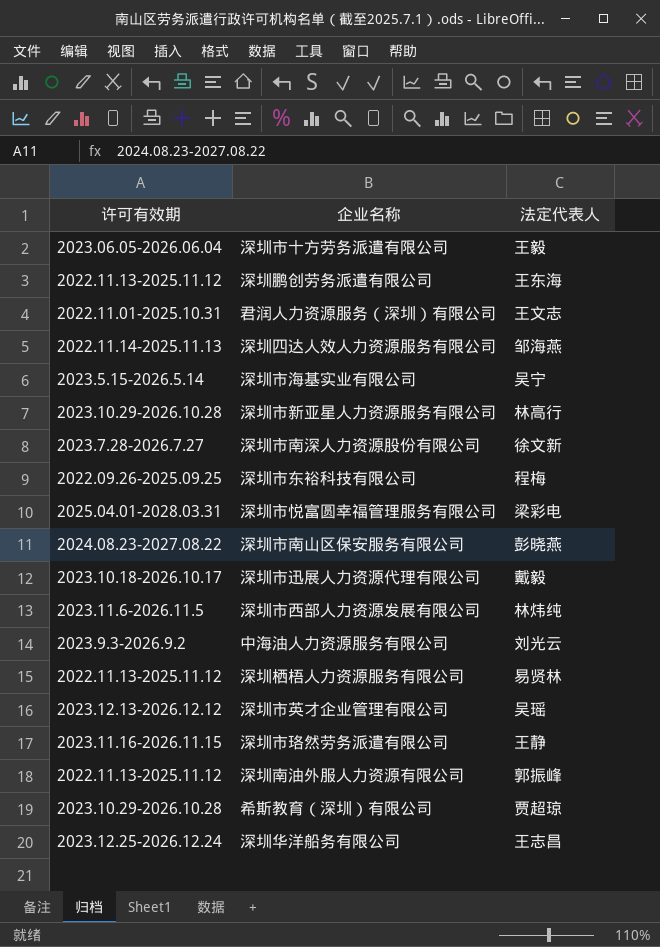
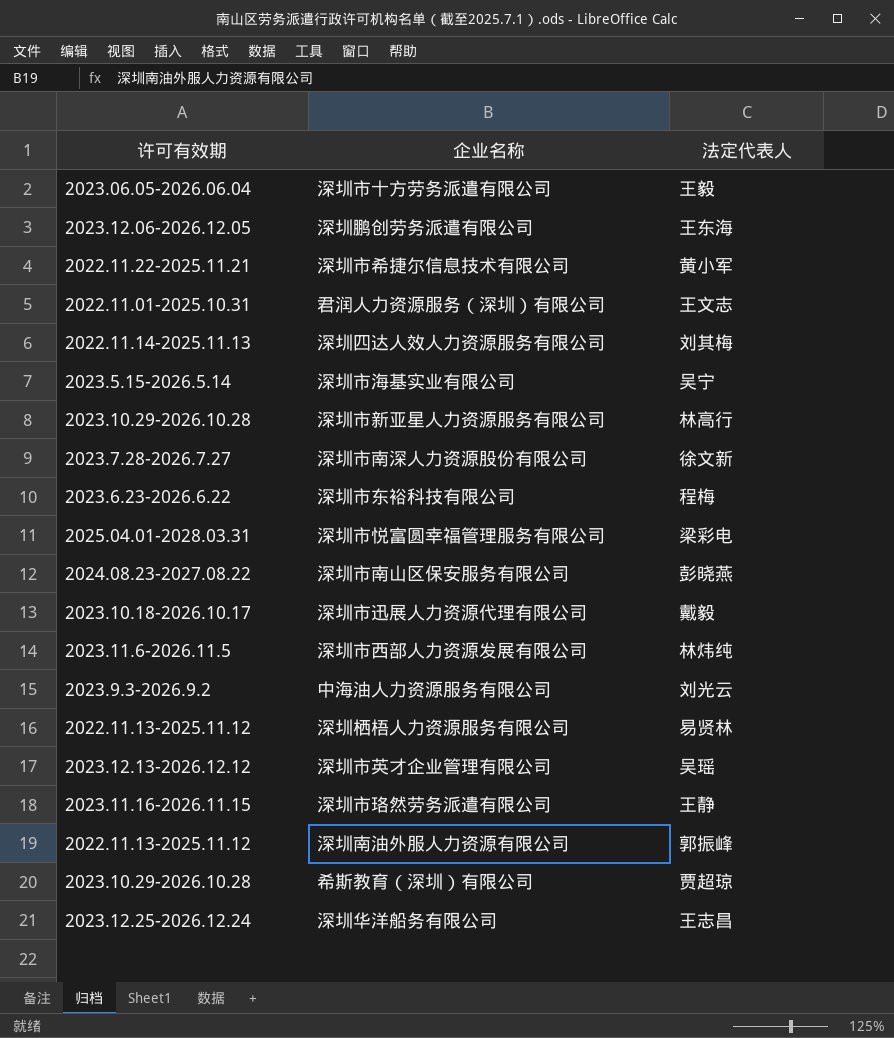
深圳鹏创劳务派遣有限公司 | 许可有效期: 2022.11.13-2025.11.12 -> 2023.12.06-2026.12.05
row 深圳市希捷尔信息技术有限公司: none -> 2022.11.22-2025.11.21 | 黄小军
深圳四达人效人力资源服务有限公司 | 法定代表人: 邹海燕 -> 刘其梅
深圳市东裕科技有限公司 | 许可有效期: 2022.09.26-2025.09.25 -> 2023.6.23-2026.6.22

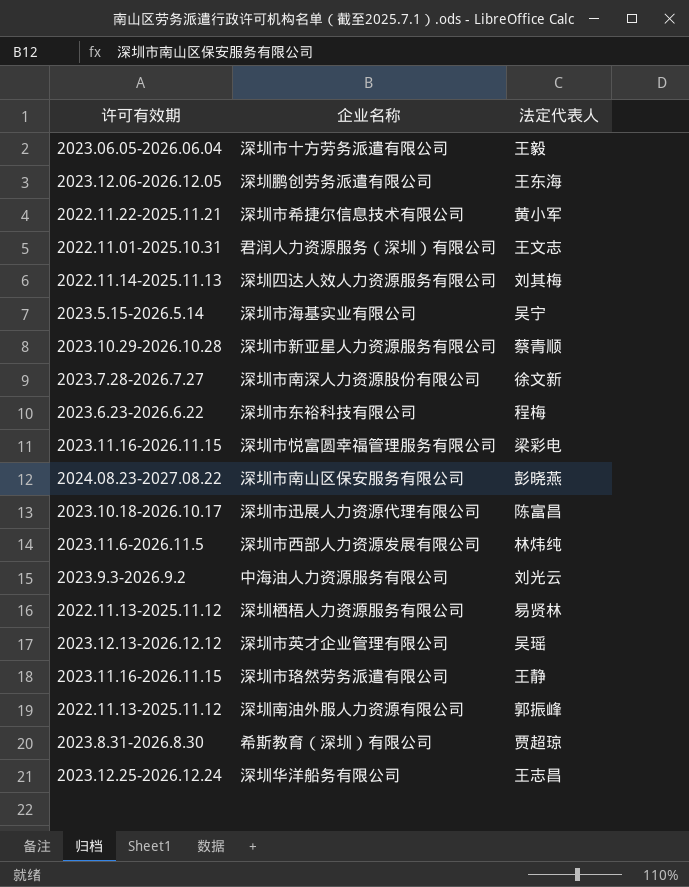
深圳市新亚星人力资源服务有限公司 | 法定代表人: 林高行 -> 蔡青顺
深圳市悦富圆幸福管理服务有限公司 | 许可有效期: 2025.04.01-2028.03.31 -> 2023.11.16-2026.11.15
深圳市迅展人力资源代理有限公司 | 法定代表人: 戴毅 -> 陈富昌
希斯教育（深圳）有限公司 | 许可有效期: 2023.10.29-2026.10.28 -> 2023.8.31-2026.8.30

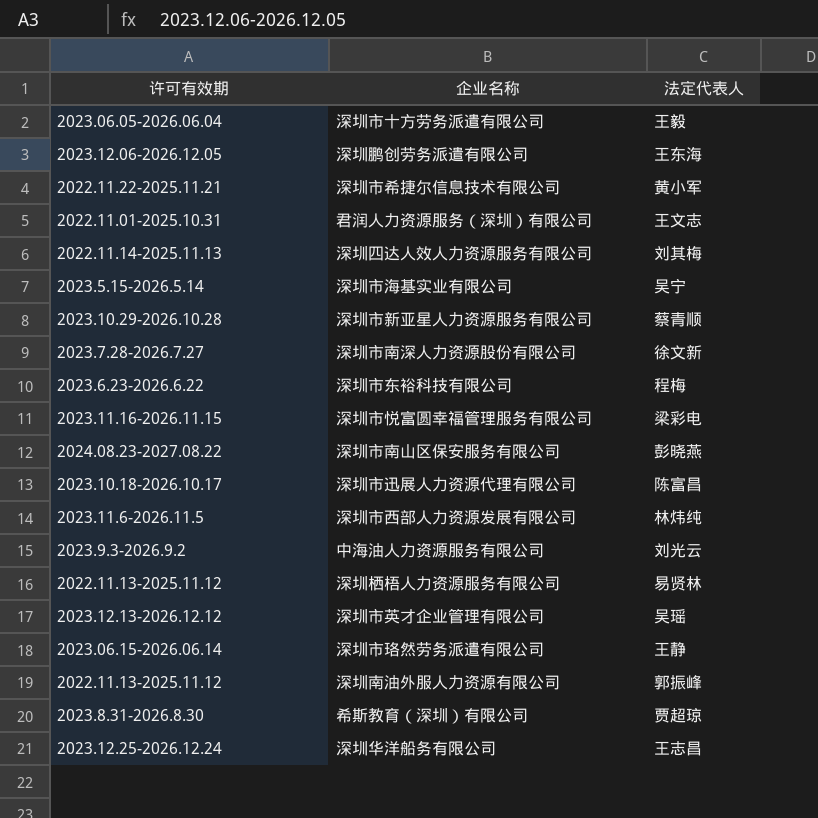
深圳市珞然劳务派遣有限公司 | 许可有效期: 2023.11.16-2026.11.15 -> 2023.06.15-2026.06.14

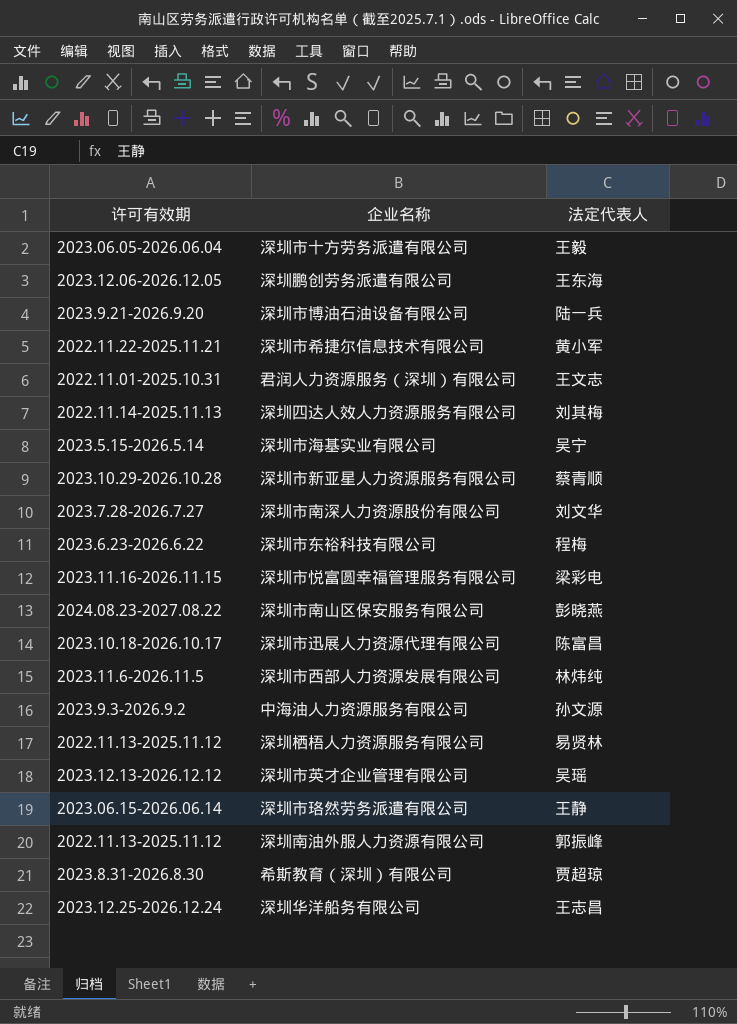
row 深圳市博油石油设备有限公司: none -> 2023.9.21-2026.9.20 | 陆一兵
深圳市南深人力资源股份有限公司 | 法定代表人: 徐文新 -> 刘文华
中海油人力资源服务有限公司 | 法定代表人: 刘光云 -> 孙文源

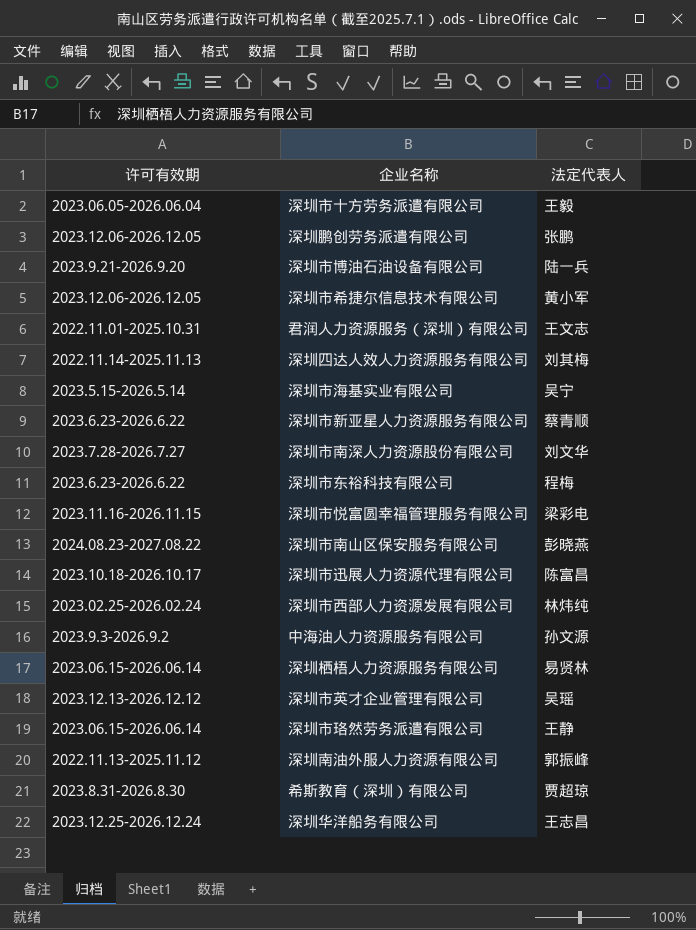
深圳鹏创劳务派遣有限公司 | 法定代表人: 王东海 -> 张鹏
深圳市希捷尔信息技术有限公司 | 许可有效期: 2022.11.22-2025.11.21 -> 2023.12.06-2026.12.05
深圳市新亚星人力资源服务有限公司 | 许可有效期: 2023.10.29-2026.10.28 -> 2023.6.23-2026.6.22
深圳市西部人力资源发展有限公司 | 许可有效期: 2023.11.6-2026.11.5 -> 2023.02.25-2026.02.24
深圳栖梧人力资源服务有限公司 | 许可有效期: 2022.11.13-2025.11.12 -> 2023.06.15-2026.06.14

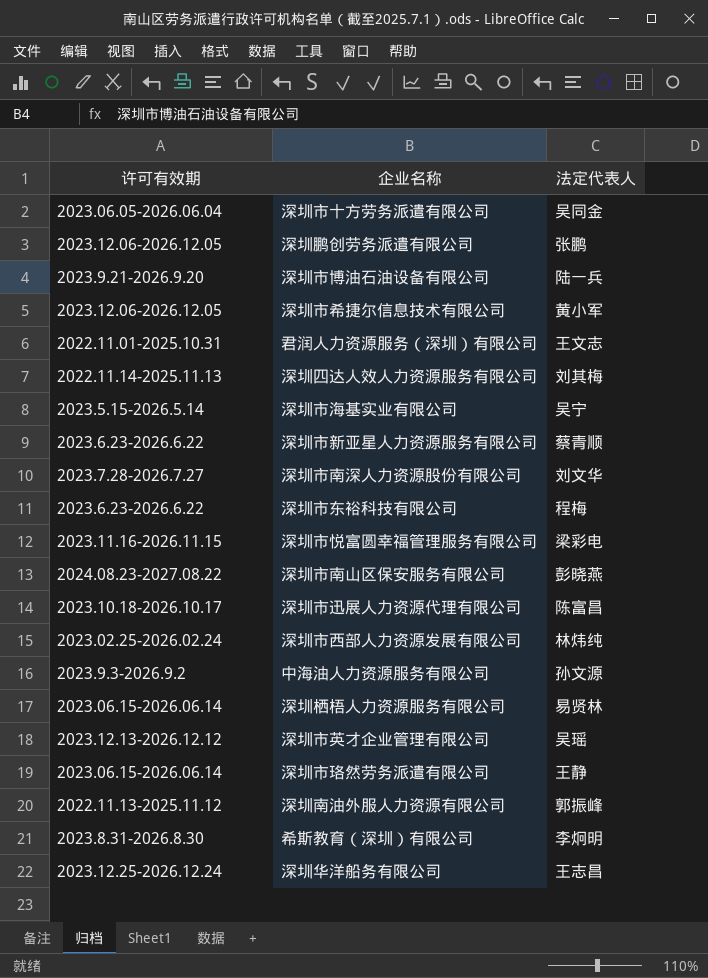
深圳市十方劳务派遣有限公司 | 法定代表人: 王毅 -> 吴同金
希斯教育（深圳）有限公司 | 法定代表人: 贾超琼 -> 李炯明

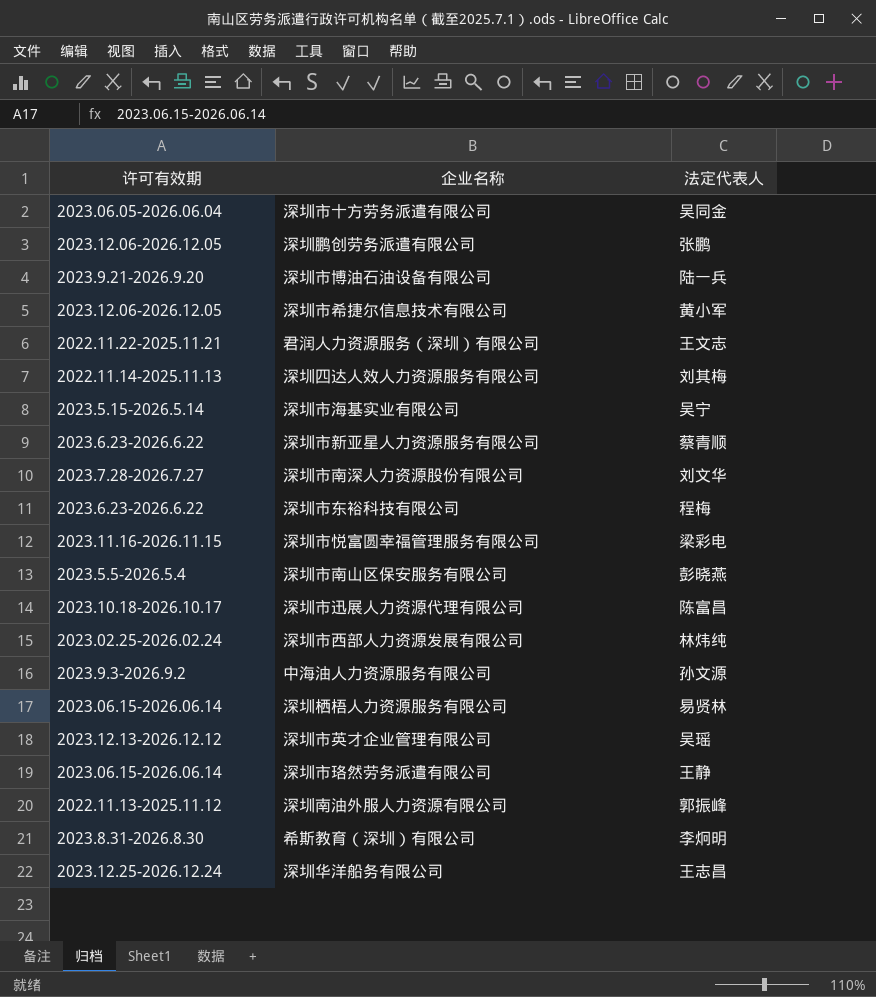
君润人力资源服务（深圳）有限公司 | 许可有效期: 2022.11.01-2025.10.31 -> 2022.11.22-2025.11.21
深圳市南山区保安服务有限公司 | 许可有效期: 2024.08.23-2027.08.22 -> 2023.5.5-2026.5.4

